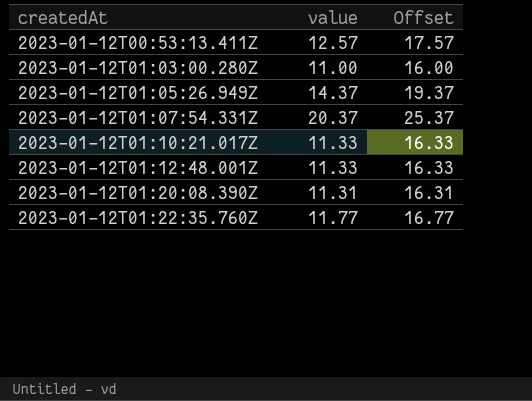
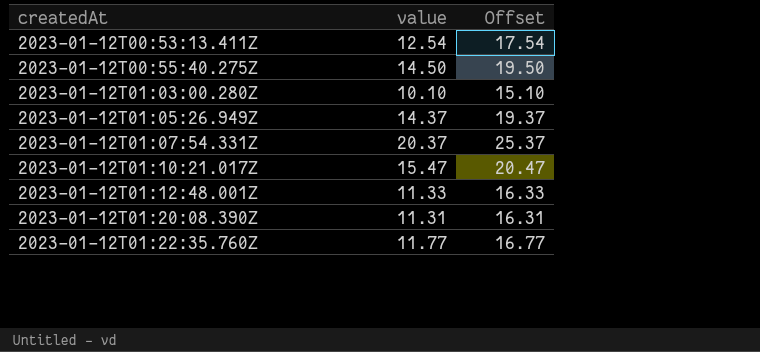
2023-01-12T00:53:13.411Z | value: 12.57 -> 12.54
2023-01-12T00:53:13.411Z | Offset: 17.57 -> 17.54
row 2023-01-12T00:55:40.275Z: none -> 14.50 | 19.50
2023-01-12T01:03:00.280Z | value: 11.00 -> 10.10
2023-01-12T01:03:00.280Z | Offset: 16.00 -> 15.10
2023-01-12T01:10:21.017Z | value: 11.33 -> 15.47
2023-01-12T01:10:21.017Z | Offset: 16.33 -> 20.47

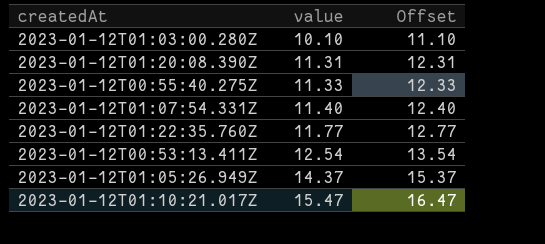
row order: createdAt ascending -> value ascending
column Offset | formula: [value] + 5 -> [value] + 1
row 2023-01-12T01:12:48.001Z: 11.33 | 16.33 -> none
2023-01-12T00:55:40.275Z | value: 14.50 -> 11.33
2023-01-12T01:07:54.331Z | value: 20.37 -> 11.40

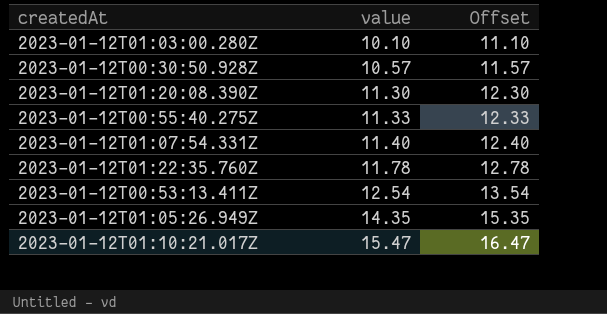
row 2023-01-12T00:30:50.928Z: none -> 10.57 | 11.57
2023-01-12T01:20:08.390Z | value: 11.31 -> 11.30
2023-01-12T01:20:08.390Z | Offset: 12.31 -> 12.30
2023-01-12T01:22:35.760Z | value: 11.77 -> 11.78
2023-01-12T01:22:35.760Z | Offset: 12.77 -> 12.78
2023-01-12T01:05:26.949Z | value: 14.37 -> 14.35
2023-01-12T01:05:26.949Z | Offset: 15.37 -> 15.35

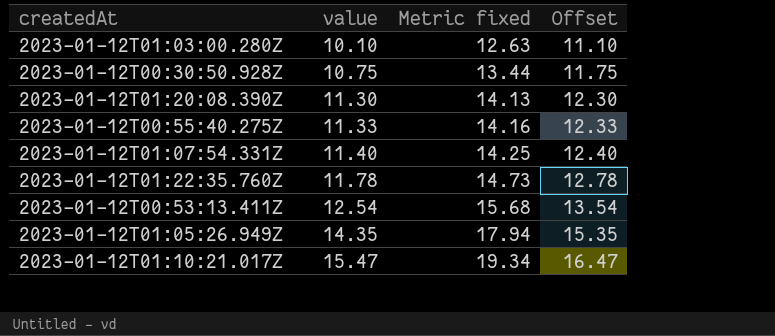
column Metric fixed | formula: none -> [value] * 1.25
2023-01-12T00:30:50.928Z | value: 10.57 -> 10.75
2023-01-12T00:30:50.928Z | Offset: 11.57 -> 11.75

